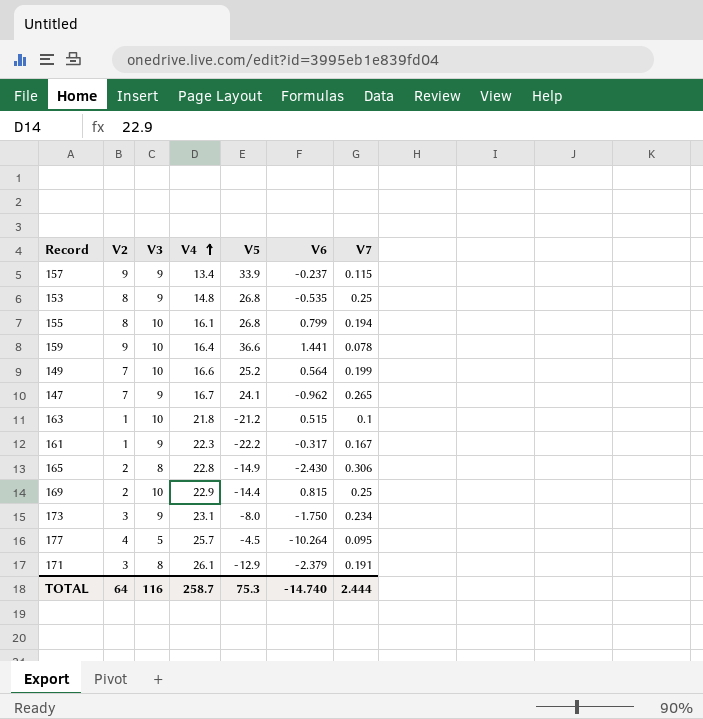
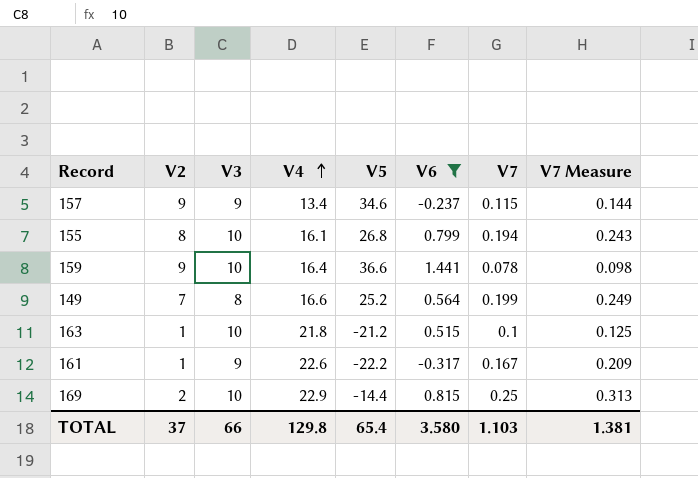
filter: none -> V6 >= -0.317
column V7 Measure | formula: none -> [V7] * 1.25
157 | V5: 33.9 -> 34.6
149 | V3: 10 -> 8
161 | V4: 22.3 -> 22.6
TOTAL | V2: 64 -> 37
TOTAL | V3: 116 -> 66
TOTAL | V4: 258.7 -> 129.8
TOTAL | V5: 75.3 -> 65.4
TOTAL | V6: -14.740 -> 3.580
TOTAL | V7: 2.444 -> 1.103

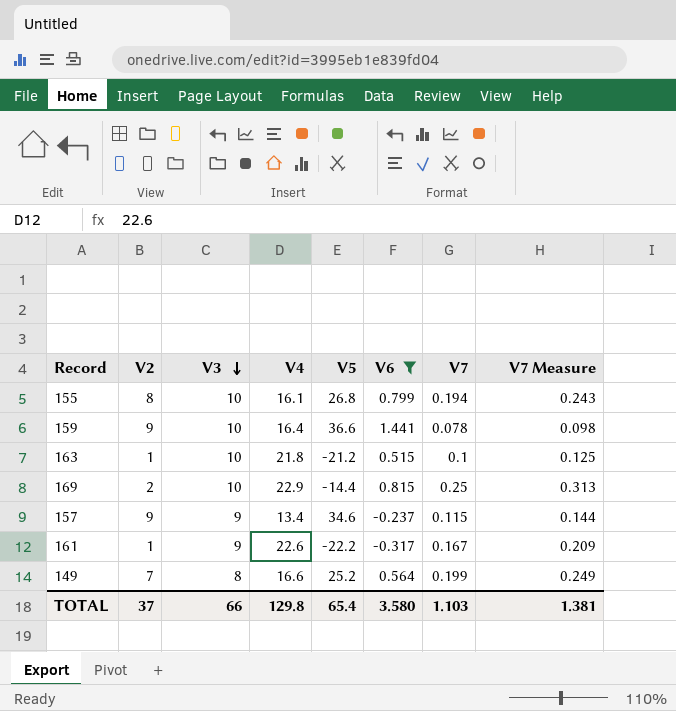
row order: V4 ascending -> V3 descending

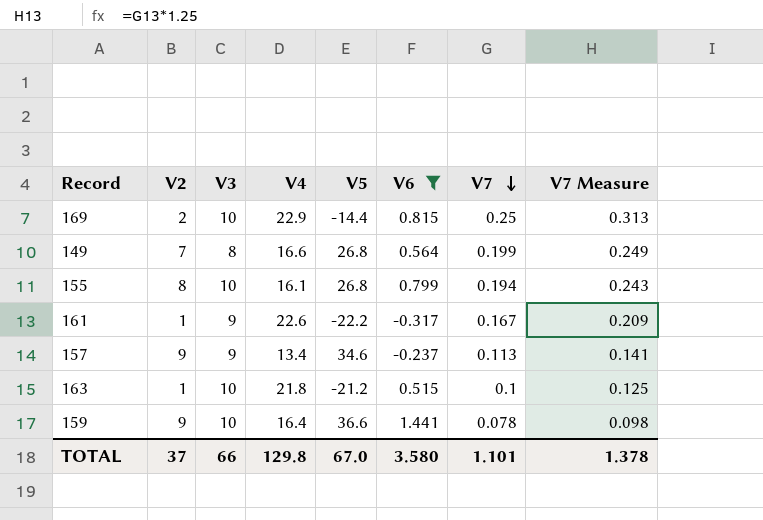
row order: V3 descending -> V7 descending
149 | V5: 25.2 -> 26.8
157 | V7: 0.115 -> 0.113
157 | V7 Measure: 0.144 -> 0.141
TOTAL | V5: 65.4 -> 67.0
TOTAL | V7: 1.103 -> 1.101
TOTAL | V7 Measure: 1.381 -> 1.378

